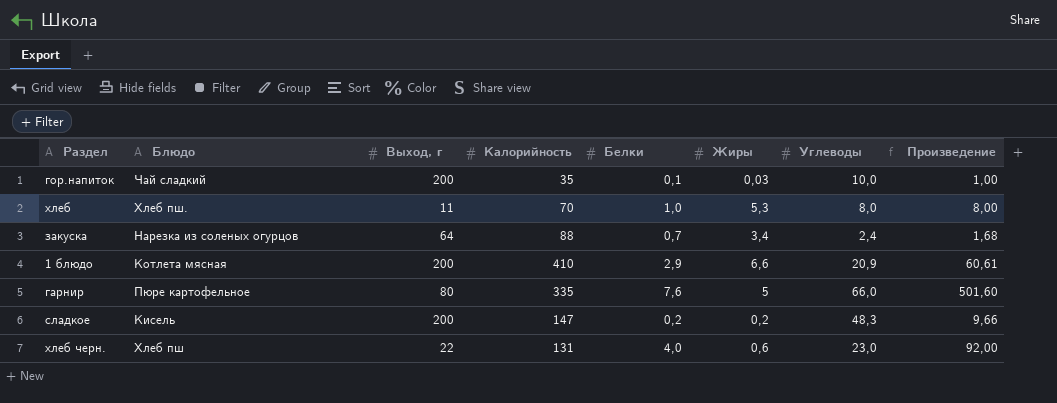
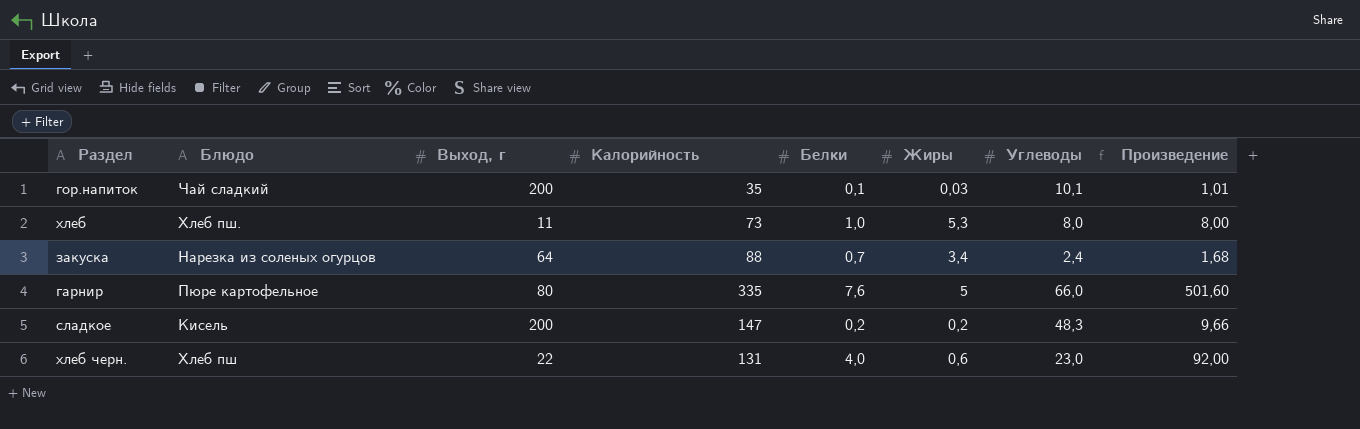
row 1 блюдо: Котлета мясная | 200 | 410 | 2,9 | 6,6 | 20,9 | 60,61 -> none
гор.напиток | Углеводы: 10,0 -> 10,1
гор.напиток | Произведение: 1,00 -> 1,01
хлеб | Калорийность: 70 -> 73

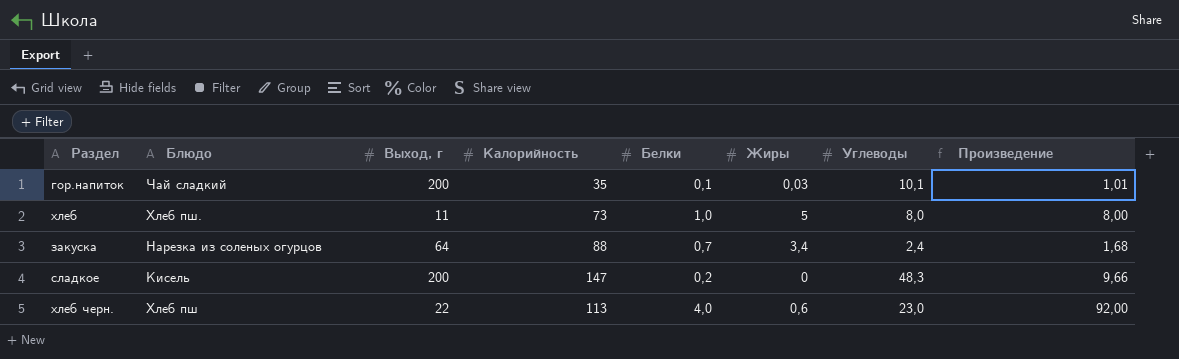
row гарнир: Пюре картофельное | 80 | 335 | 7,6 | 5 | 66,0 | 501,60 -> none
хлеб | Жиры: 5,3 -> 5
сладкое | Жиры: 0,2 -> 0
хлеб черн. | Калорийность: 131 -> 113

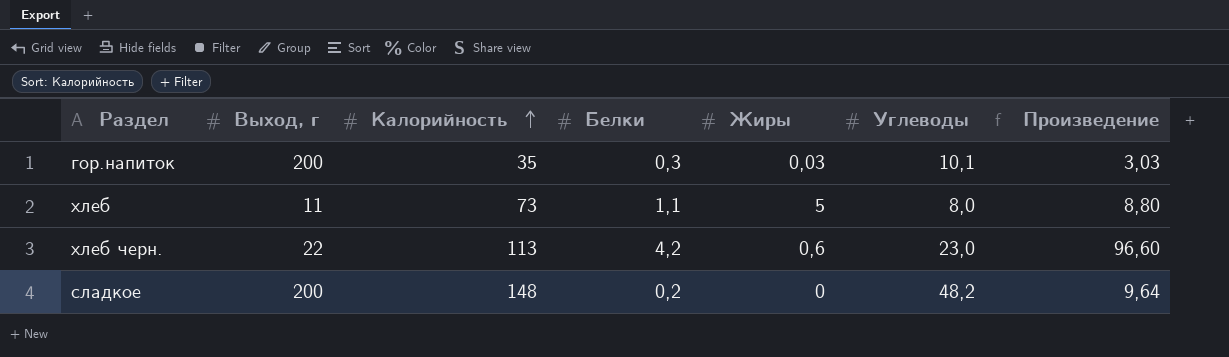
row order: none -> Калорийность ascending
column Блюдо | position: 2 -> none
row закуска: Нарезка из соленых огурцов | 64 | 88 | 0,7 | 3,4 | 2,4 | 1,68 -> none
гор.напиток | Белки: 0,1 -> 0,3
гор.напиток | Произведение: 1,01 -> 3,03
хлеб | Белки: 1,0 -> 1,1
хлеб | Произведение: 8,00 -> 8,80
хлеб черн. | Белки: 4,0 -> 4,2
хлеб черн. | Произведение: 92,00 -> 96,60
сладкое | Калорийность: 147 -> 148
сладкое | Углеводы: 48,3 -> 48,2
сладкое | Произведение: 9,66 -> 9,64

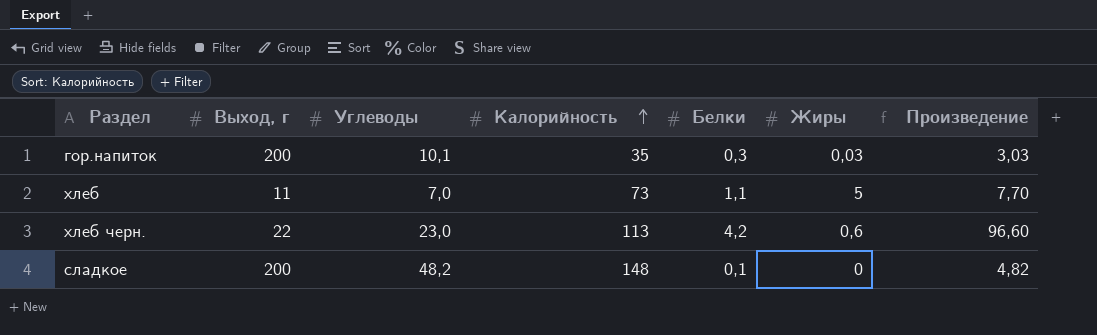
column Углеводы | position: 6 -> 3
хлеб | Углеводы: 8,0 -> 7,0
хлеб | Произведение: 8,80 -> 7,70
сладкое | Белки: 0,2 -> 0,1
сладкое | Произведение: 9,64 -> 4,82

